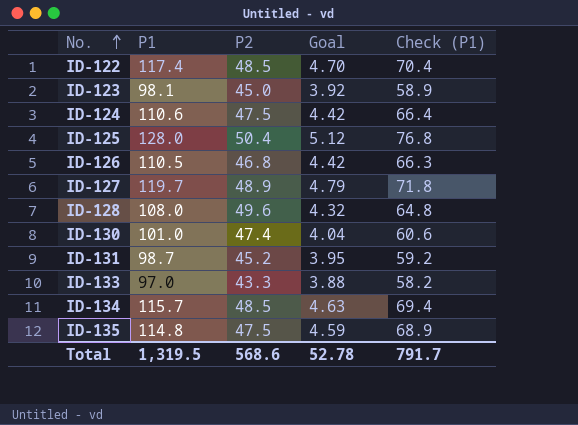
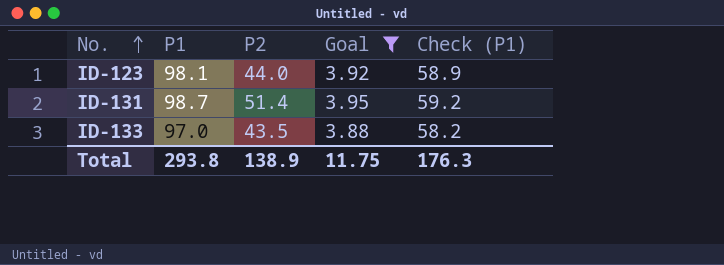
filter: none -> Goal <= 3.95
ID-123 | P2: 45.0 -> 44.0
ID-131 | P2: 45.2 -> 51.4
ID-133 | P2: 43.3 -> 43.5
Total | P1: 1,319.5 -> 293.8
Total | P2: 568.6 -> 138.9
Total | Goal: 52.78 -> 11.75
Total | Check (P1): 791.7 -> 176.3

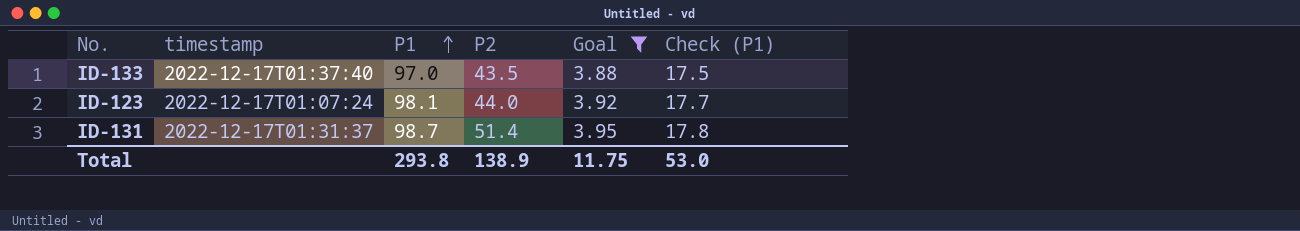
row order: No. ascending -> P1 ascending
column timestamp | position: none -> 2
column Check (P1) | formula: [P1] * 0.6 -> [P1] * 0.18
Total | Check (P1): 176.3 -> 53.0

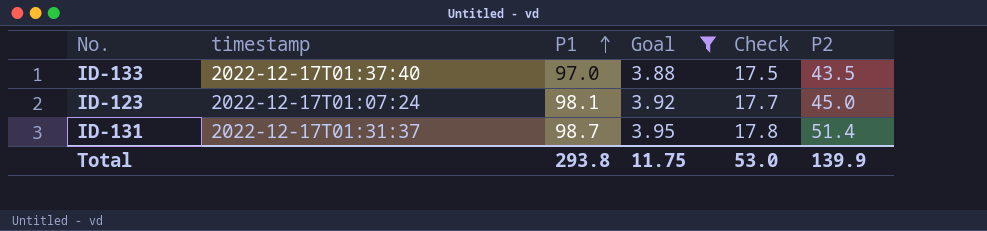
column name: Check (P1) -> Check
column P2 | position: 4 -> 6
ID-123 | P2: 44.0 -> 45.0
Total | P2: 138.9 -> 139.9

